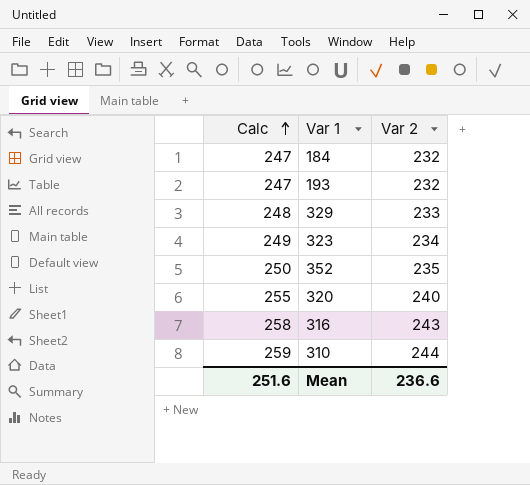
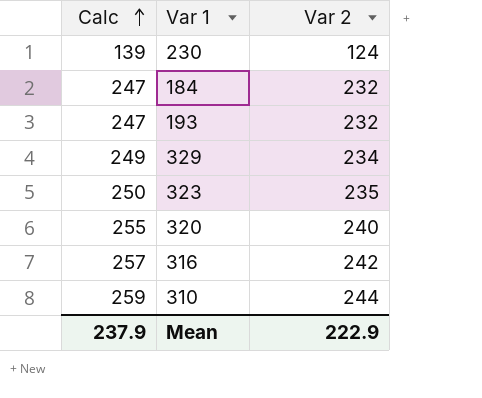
row 352: 250 | 235 -> none
row 230: none -> 139 | 124
329 | Calc: 248 -> 249
329 | Var 2: 233 -> 234
323 | Calc: 249 -> 250
323 | Var 2: 234 -> 235
316 | Calc: 258 -> 257
316 | Var 2: 243 -> 242
Mean | Calc: 251.6 -> 237.9
Mean | Var 2: 236.6 -> 222.9

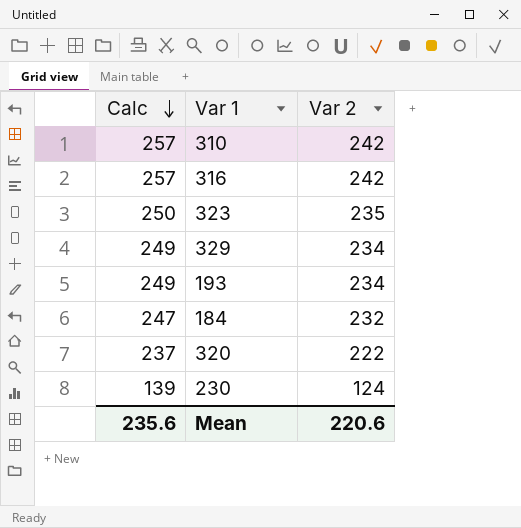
row order: Calc ascending -> Calc descending
310 | Calc: 259 -> 257
310 | Var 2: 244 -> 242
193 | Calc: 247 -> 249
193 | Var 2: 232 -> 234
320 | Calc: 255 -> 237
320 | Var 2: 240 -> 222
Mean | Calc: 237.9 -> 235.6
Mean | Var 2: 222.9 -> 220.6

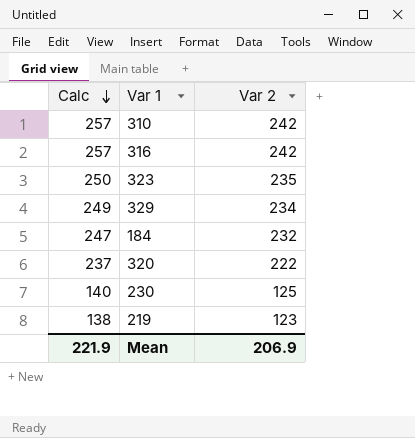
row 193: 249 | 234 -> none
230 | Calc: 139 -> 140
230 | Var 2: 124 -> 125
row 219: none -> 138 | 123
Mean | Calc: 235.6 -> 221.9
Mean | Var 2: 220.6 -> 206.9

